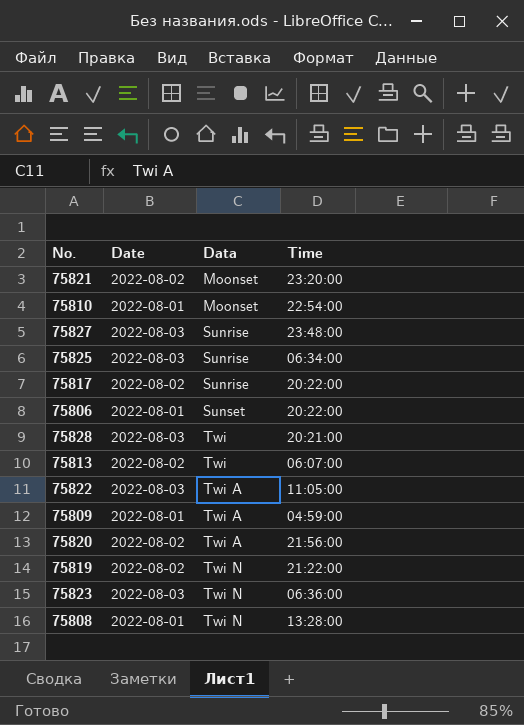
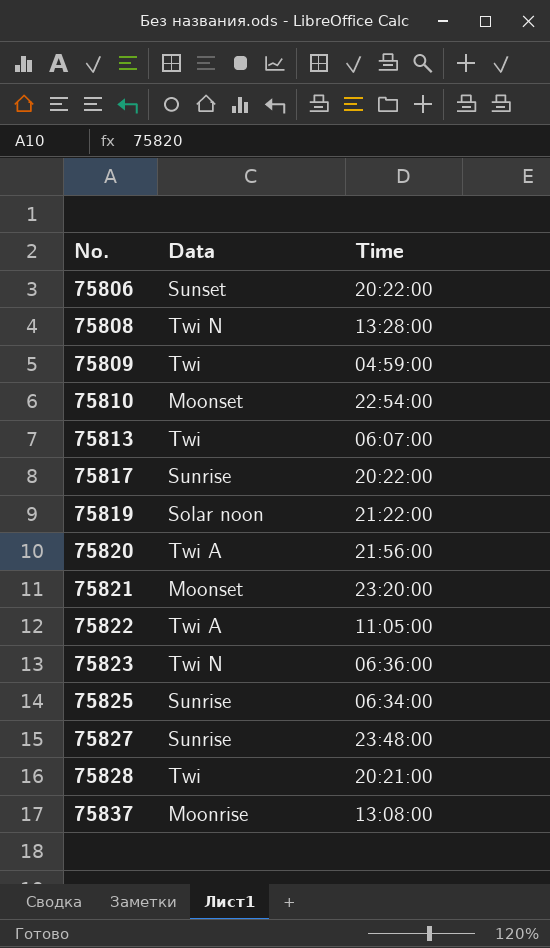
row order: Data ascending -> No. ascending
column Date | position: 2 -> none
75809 | Data: Twi A -> Twi
75819 | Data: Twi N -> Solar noon
row 75837: none -> Moonrise | 13:08:00

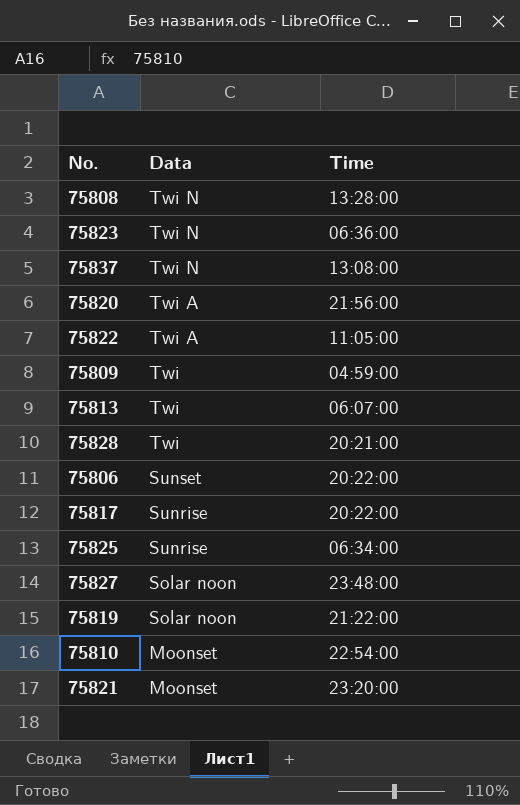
row order: No. ascending -> Data descending
75837 | Data: Moonrise -> Twi N
75827 | Data: Sunrise -> Solar noon

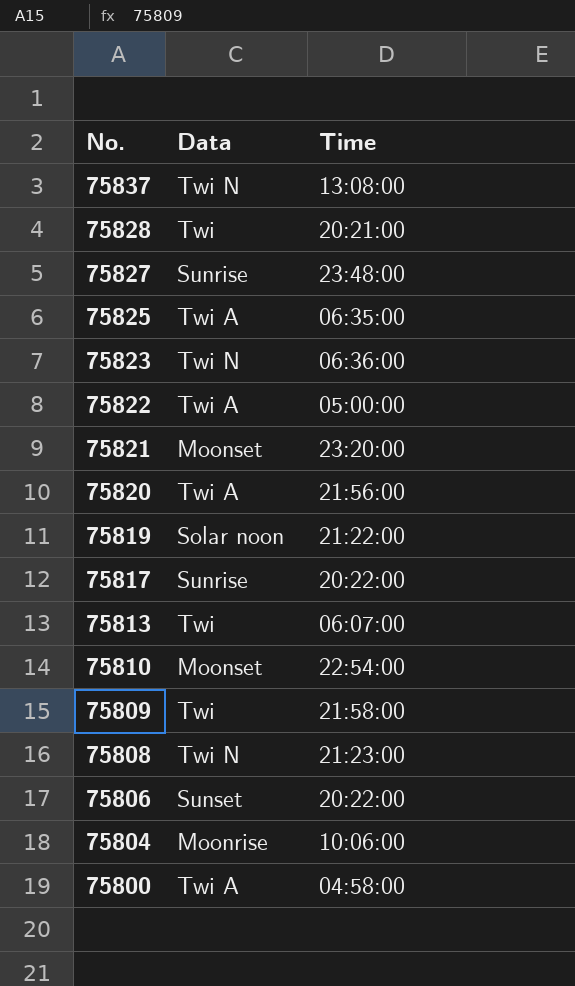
row order: Data descending -> No. descending
75827 | Data: Solar noon -> Sunrise
75825 | Data: Sunrise -> Twi A
75825 | Time: 06:34:00 -> 06:35:00
75822 | Time: 11:05:00 -> 05:00:00
75809 | Time: 04:59:00 -> 21:58:00
75808 | Time: 13:28:00 -> 21:23:00
row 75804: none -> Moonrise | 10:06:00
row 75800: none -> Twi A | 04:58:00

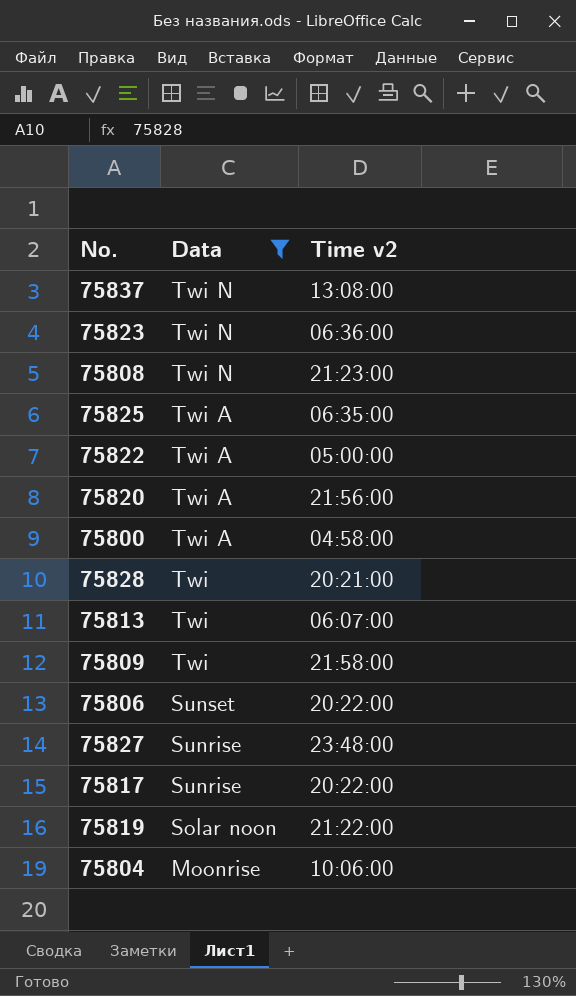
filter: none -> Data != Moonset
row order: No. descending -> Data descending
column name: Time -> Time v2

